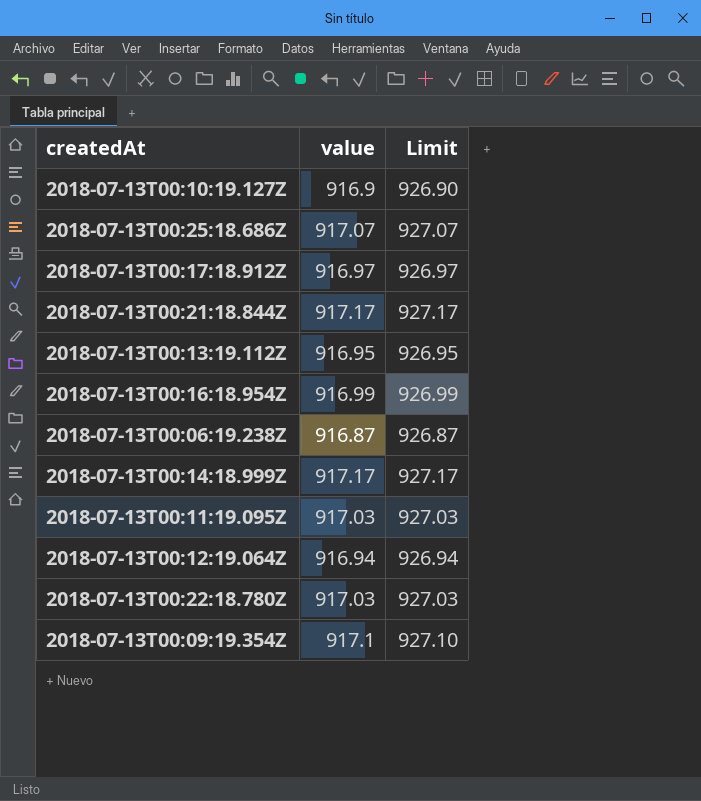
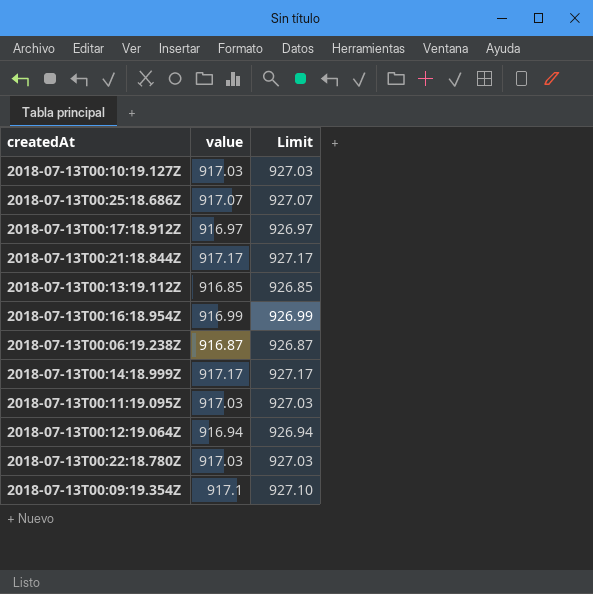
2018-07-13T00:10:19.127Z | value: 916.9 -> 917.03
2018-07-13T00:10:19.127Z | Limit: 926.90 -> 927.03
2018-07-13T00:13:19.112Z | value: 916.95 -> 916.85
2018-07-13T00:13:19.112Z | Limit: 926.95 -> 926.85

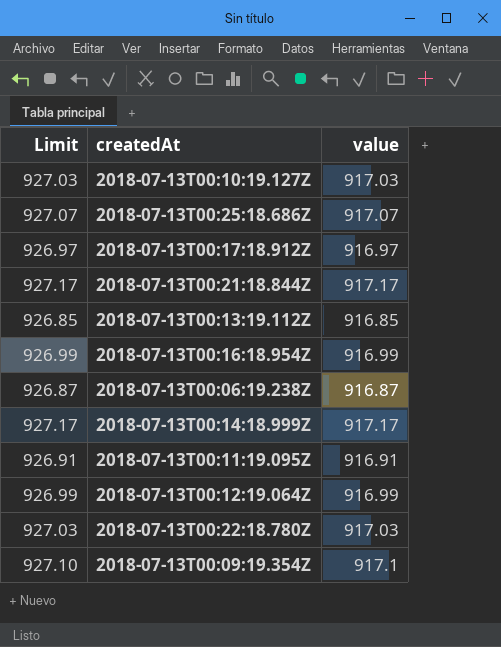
column Limit | position: 3 -> 1
2018-07-13T00:11:19.095Z | Limit: 927.03 -> 926.91
2018-07-13T00:11:19.095Z | value: 917.03 -> 916.91
2018-07-13T00:12:19.064Z | Limit: 926.94 -> 926.99
2018-07-13T00:12:19.064Z | value: 916.94 -> 916.99

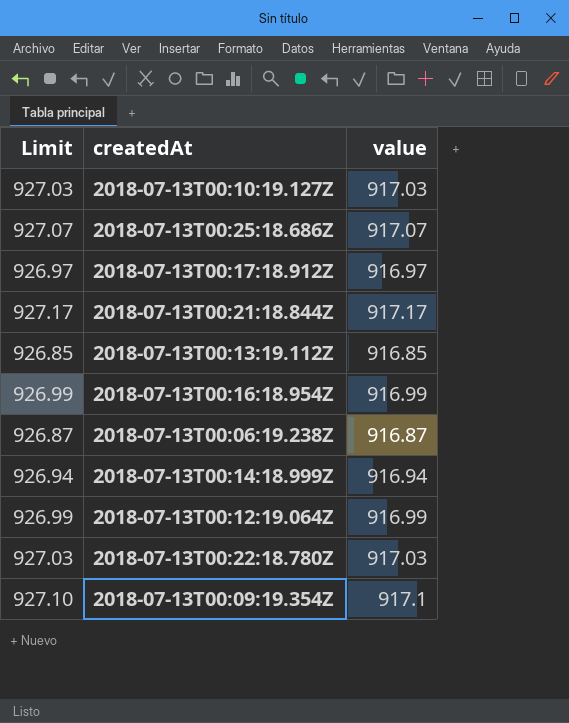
row 2018-07-13T00:11:19.095Z: 926.91 | 916.91 -> none
2018-07-13T00:14:18.999Z | Limit: 927.17 -> 926.94
2018-07-13T00:14:18.999Z | value: 917.17 -> 916.94

